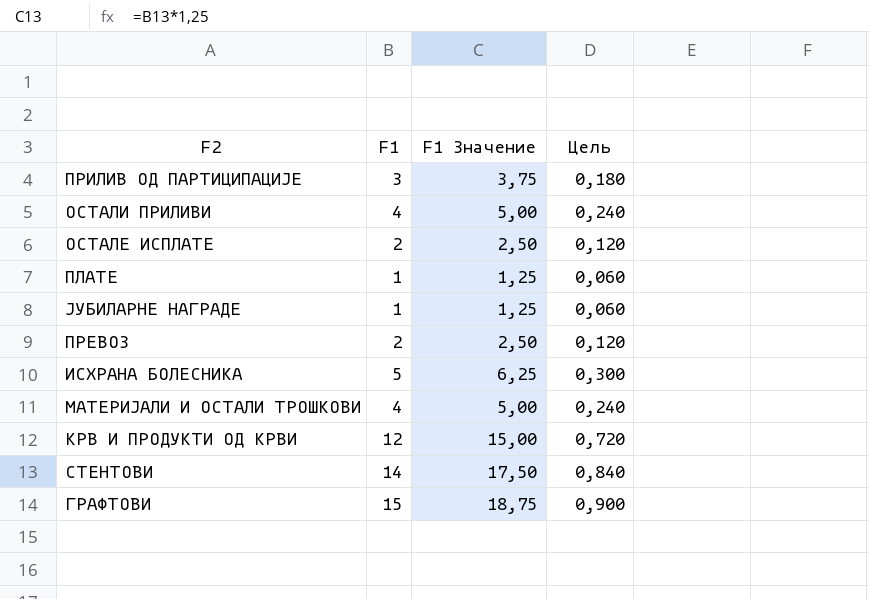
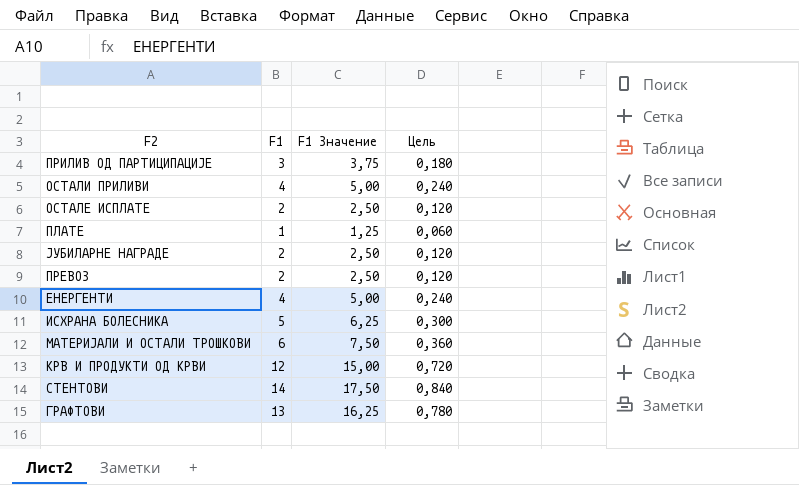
ЈУБИЛАРНЕ НАГРАДЕ | F1: 1 -> 2
ЈУБИЛАРНЕ НАГРАДЕ | F1 Значение: 1,25 -> 2,50
ЈУБИЛАРНЕ НАГРАДЕ | Цель: 0,060 -> 0,120
row ЕНЕРГЕНТИ: none -> 4 | 5,00 | 0,240
МАТЕРИЈАЛИ И ОСТАЛИ ТРОШКОВИ | F1: 4 -> 6
МАТЕРИЈАЛИ И ОСТАЛИ ТРОШКОВИ | F1 Значение: 5,00 -> 7,50
МАТЕРИЈАЛИ И ОСТАЛИ ТРОШКОВИ | Цель: 0,240 -> 0,360
ГРАФТОВИ | F1: 15 -> 13
ГРАФТОВИ | F1 Значение: 18,75 -> 16,25
ГРАФТОВИ | Цель: 0,900 -> 0,780

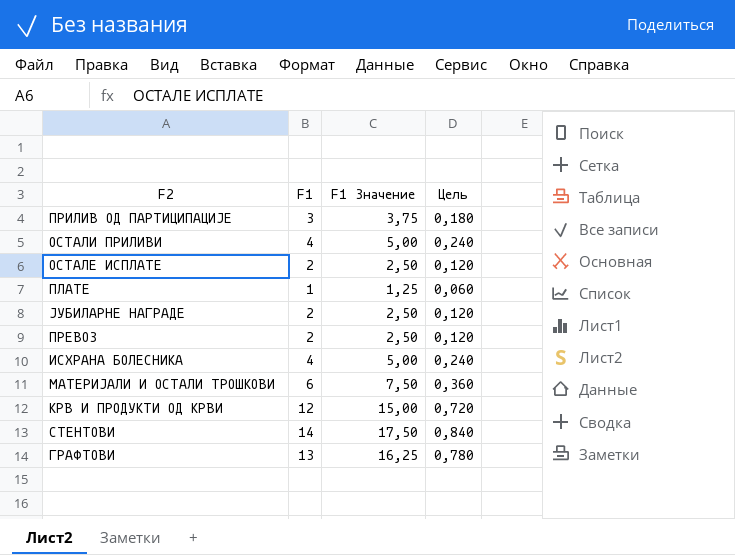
row ЕНЕРГЕНТИ: 4 | 5,00 | 0,240 -> none
ИСХРАНА БОЛЕСНИКА | F1: 5 -> 4
ИСХРАНА БОЛЕСНИКА | F1 Значение: 6,25 -> 5,00
ИСХРАНА БОЛЕСНИКА | Цель: 0,300 -> 0,240

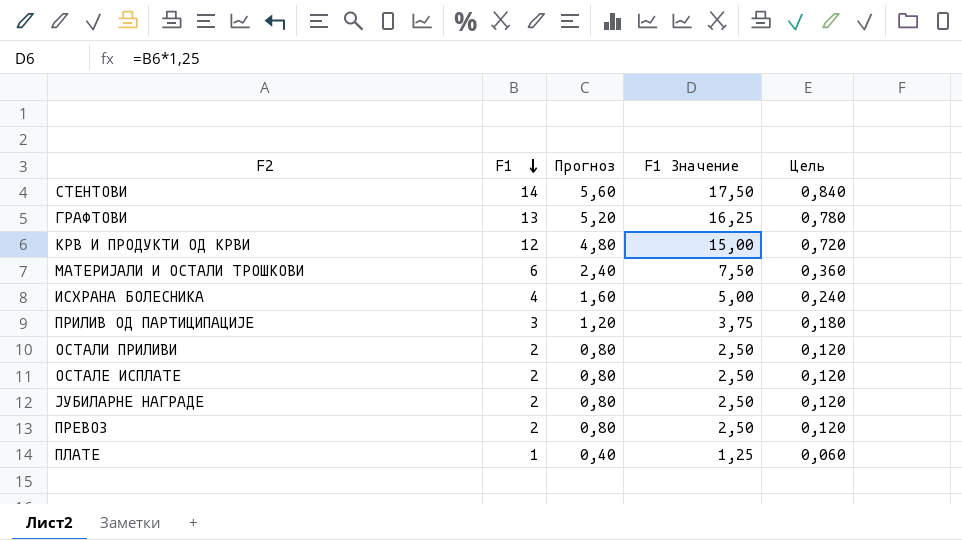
row order: none -> F1 descending
column Прогноз | formula: none -> [F1] * 0,4
ОСТАЛИ ПРИЛИВИ | F1: 4 -> 2
ОСТАЛИ ПРИЛИВИ | F1 Значение: 5,00 -> 2,50
ОСТАЛИ ПРИЛИВИ | Цель: 0,240 -> 0,120

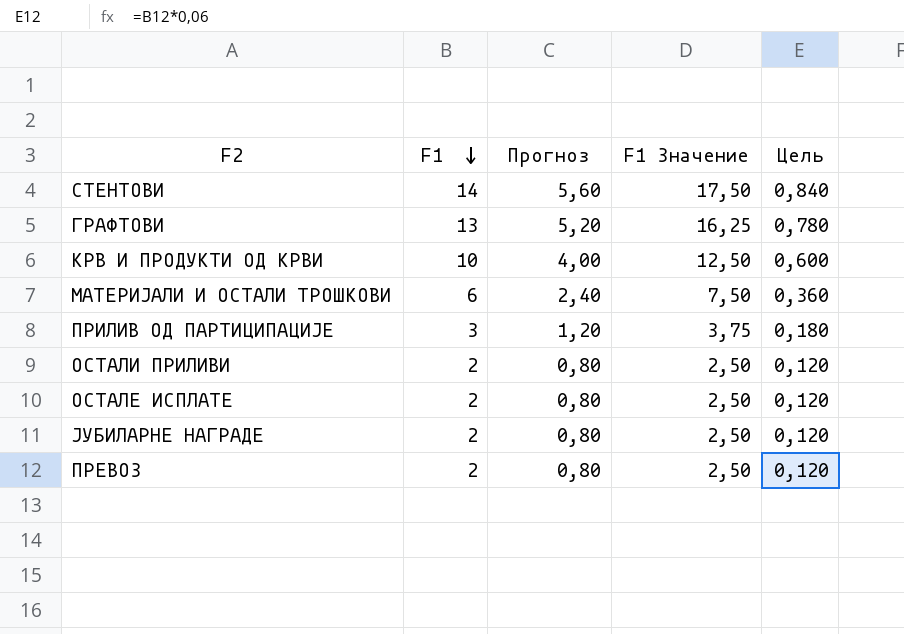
row ИСХРАНА БОЛЕСНИКА: 4 | 1,60 | 5,00 | 0,240 -> none
row ПЛАТЕ: 1 | 0,40 | 1,25 | 0,060 -> none
КРВ И ПРОДУКТИ ОД КРВИ | F1: 12 -> 10
КРВ И ПРОДУКТИ ОД КРВИ | Прогноз: 4,80 -> 4,00
КРВ И ПРОДУКТИ ОД КРВИ | F1 Значение: 15,00 -> 12,50
КРВ И ПРОДУКТИ ОД КРВИ | Цель: 0,720 -> 0,600

